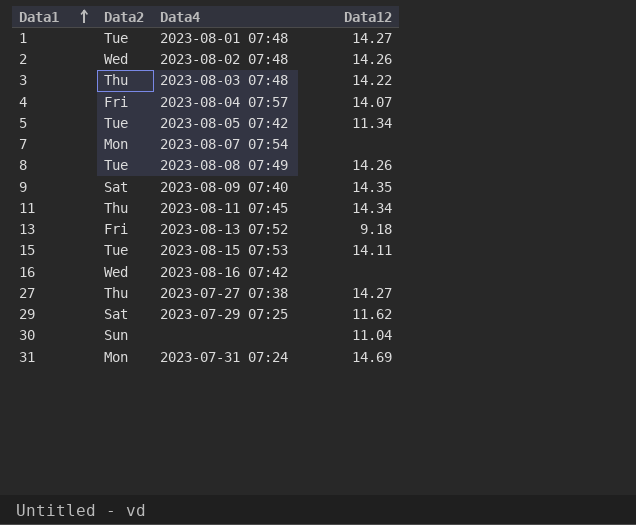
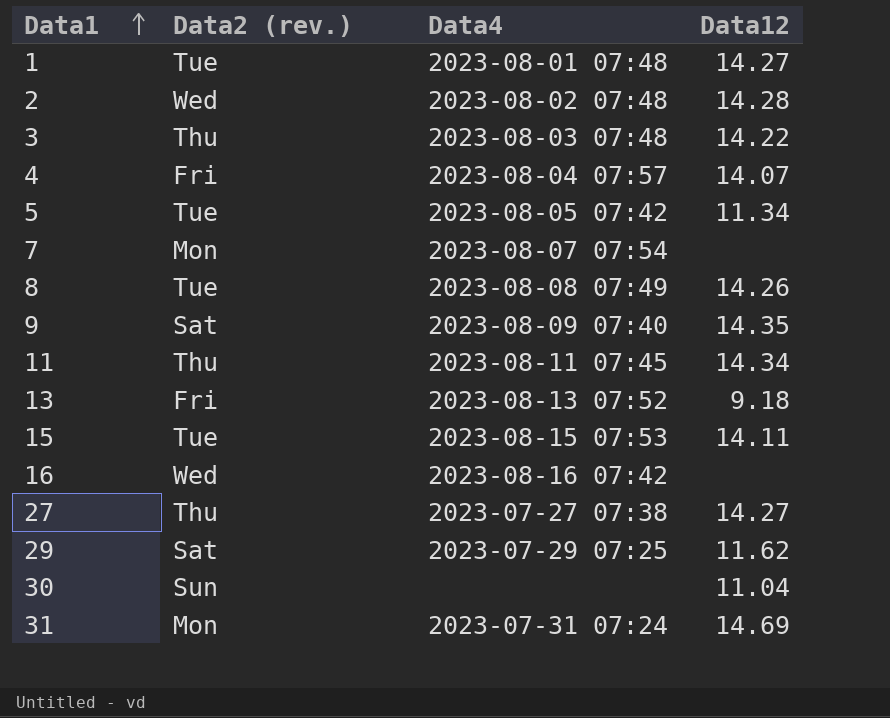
column name: Data2 -> Data2 (rev.)
2 | Data12: 14.26 -> 14.28

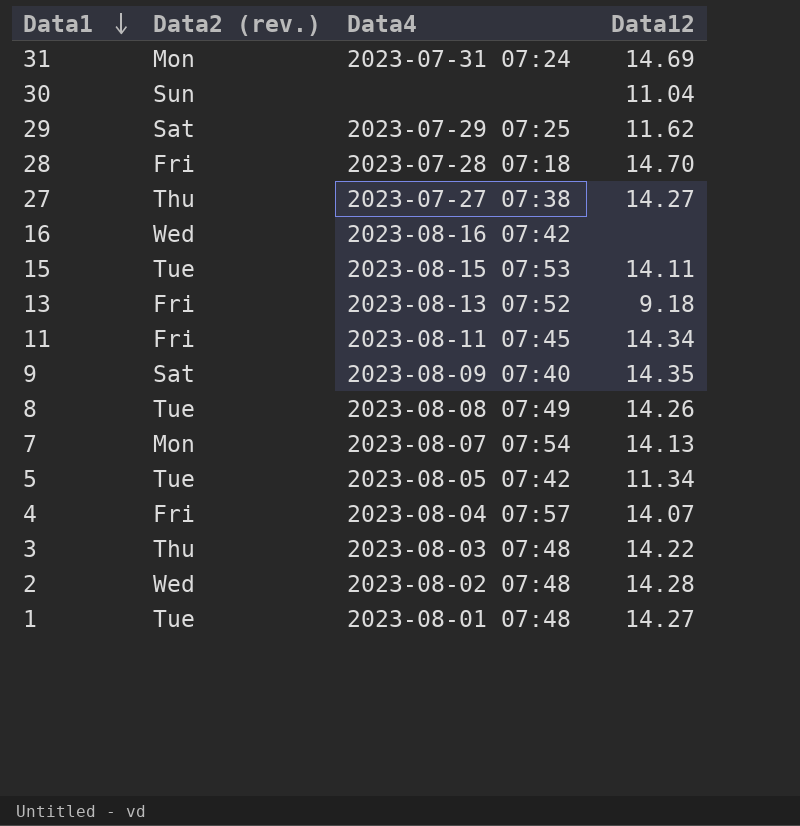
row order: Data1 ascending -> Data1 descending
row 28: none -> Fri | 2023-07-28 07:18 | 14.70
11 | Data2 (rev.): Thu -> Fri
7 | Data12: none -> 14.13

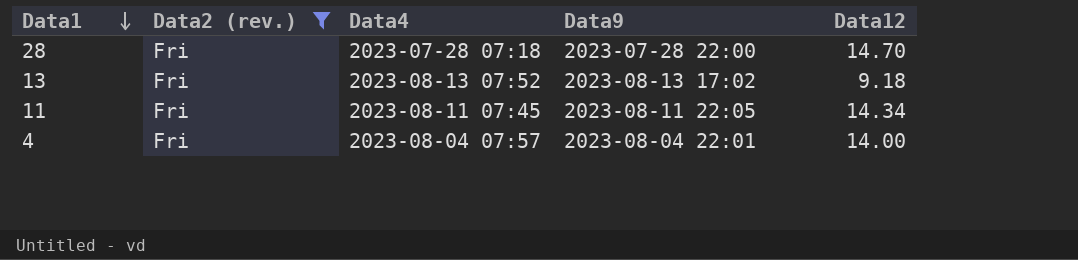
filter: none -> Data2 (rev.) = Fri
column Data9 | position: none -> 4
4 | Data12: 14.07 -> 14.00

